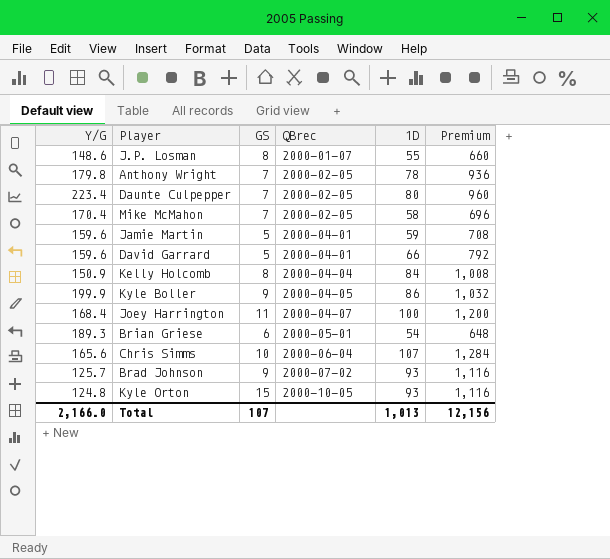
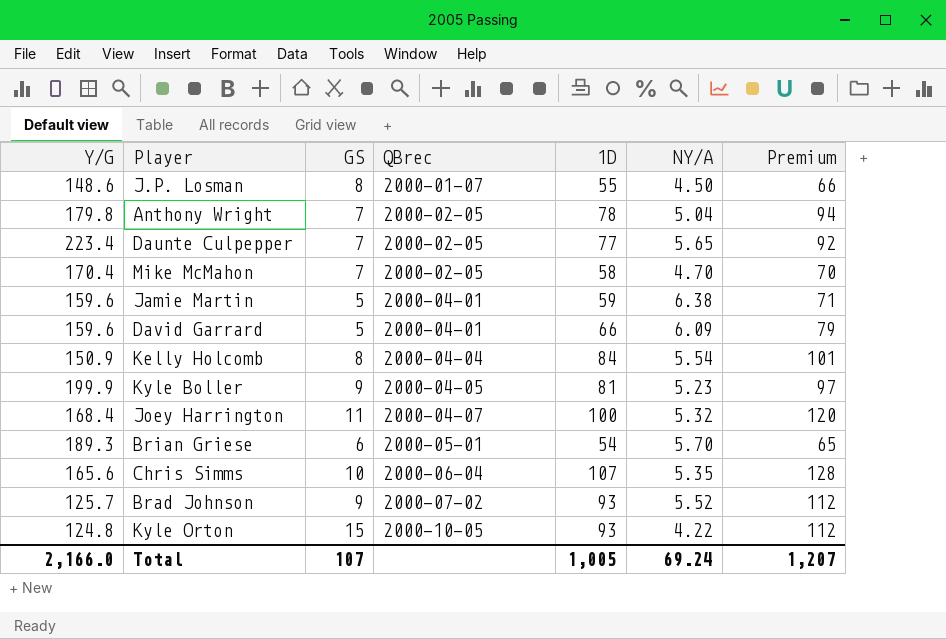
column NY/A | position: none -> 6
column Premium | formula: [1D] * 12 -> [1D] * 1.2
Daunte Culpepper | 1D: 80 -> 77
Kyle Boller | 1D: 86 -> 81
Total | 1D: 1,013 -> 1,005
Total | Premium: 12,156 -> 1,207

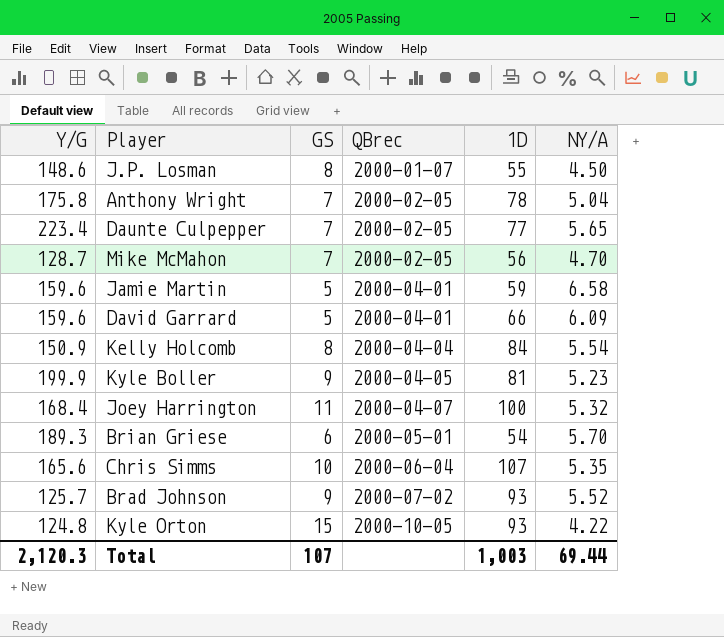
column Premium | formula: [1D] * 1.2 -> none
Anthony Wright | Y/G: 179.8 -> 175.8
Mike McMahon | Y/G: 170.4 -> 128.7
Mike McMahon | 1D: 58 -> 56
Jamie Martin | NY/A: 6.38 -> 6.58
Total | Y/G: 2,166.0 -> 2,120.3
Total | 1D: 1,005 -> 1,003
Total | NY/A: 69.24 -> 69.44

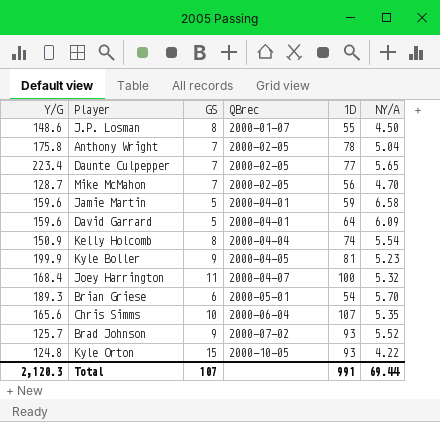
David Garrard | 1D: 66 -> 64
Kelly Holcomb | 1D: 84 -> 74
Total | 1D: 1,003 -> 991

